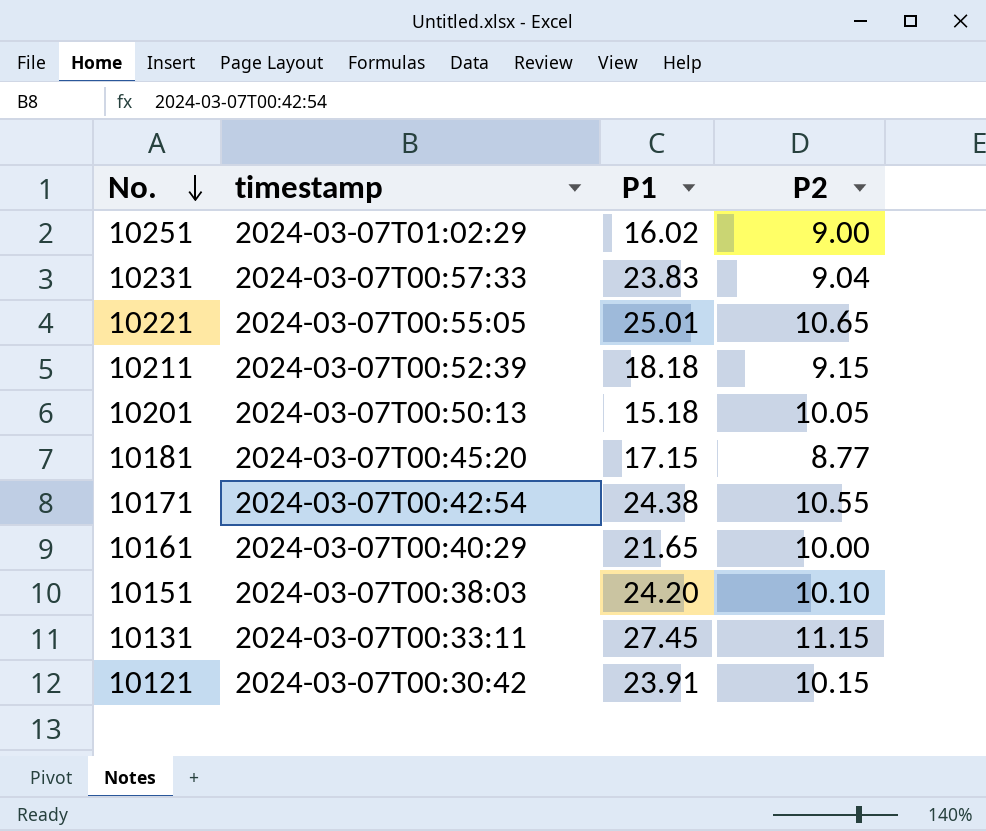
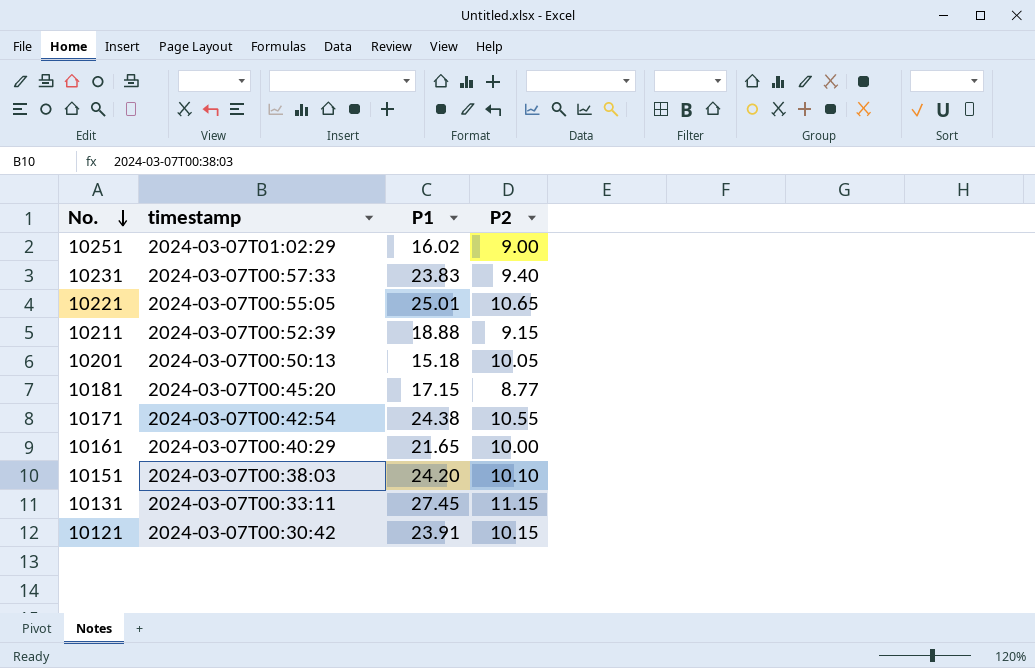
10231 | P2: 9.04 -> 9.40
10211 | P1: 18.18 -> 18.88

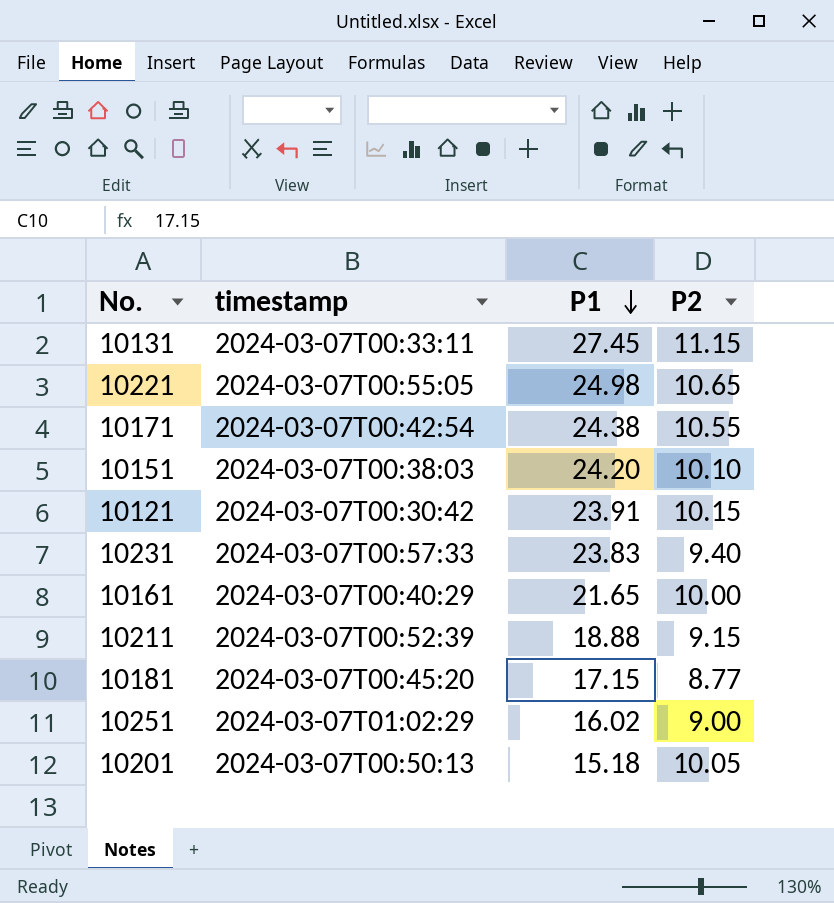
row order: No. descending -> P1 descending
10221 | P1: 25.01 -> 24.98

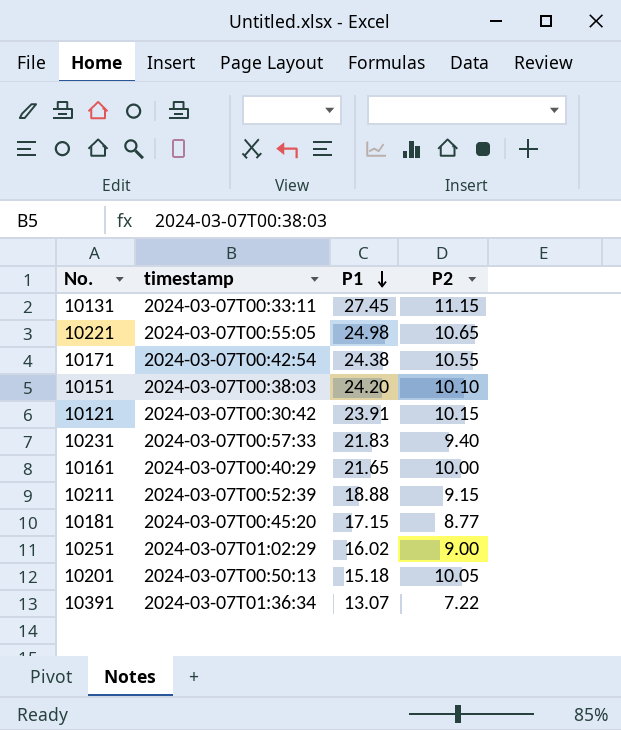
10231 | P1: 23.83 -> 21.83
row 10391: none -> 2024-03-07T01:36:34 | 13.07 | 7.22

